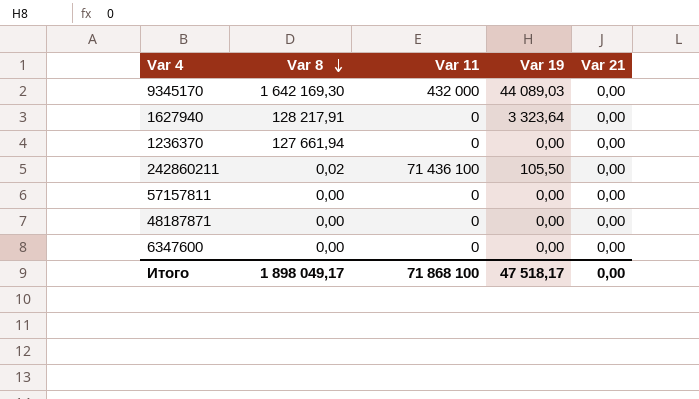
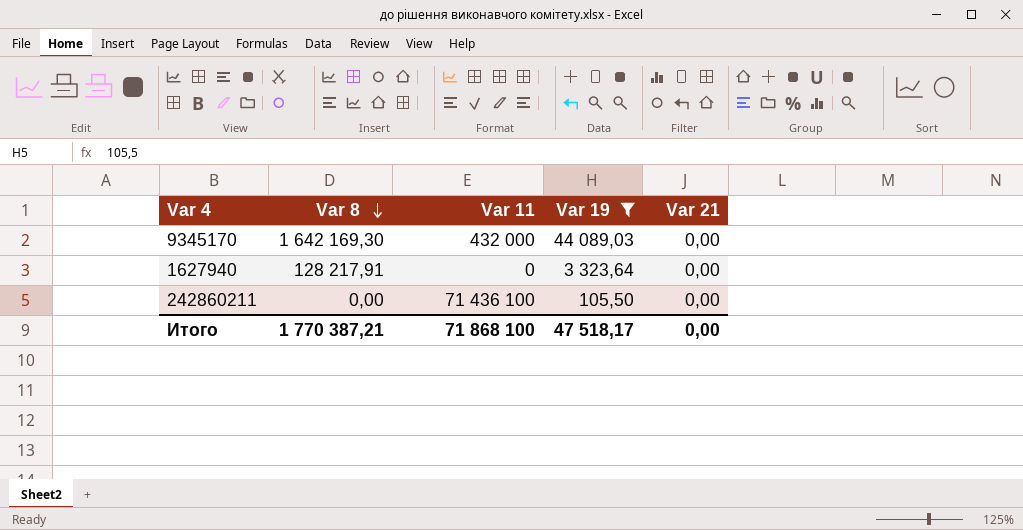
filter: none -> Var 19 != 0,00
242860211 | Var 8: 0,02 -> 0,00
Итого | Var 8: 1 898 049,17 -> 1 770 387,21

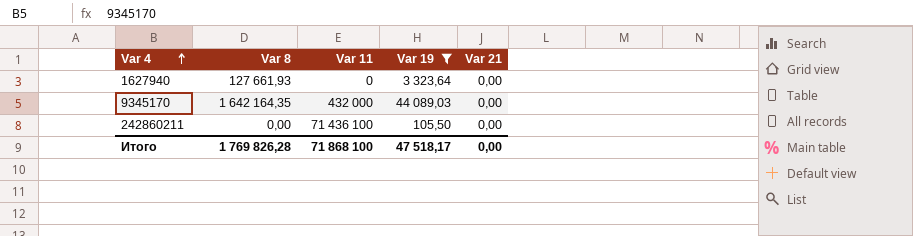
row order: Var 8 descending -> Var 4 ascending
1627940 | Var 8: 128 217,91 -> 127 661,93
9345170 | Var 8: 1 642 169,30 -> 1 642 164,35
Итого | Var 8: 1 770 387,21 -> 1 769 826,28

